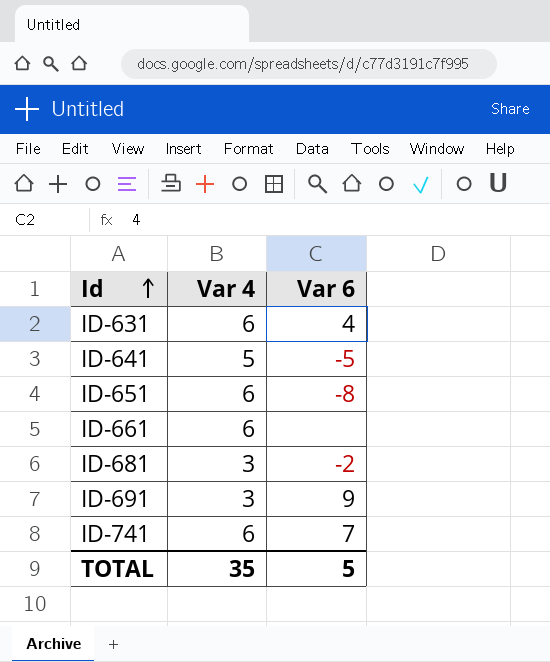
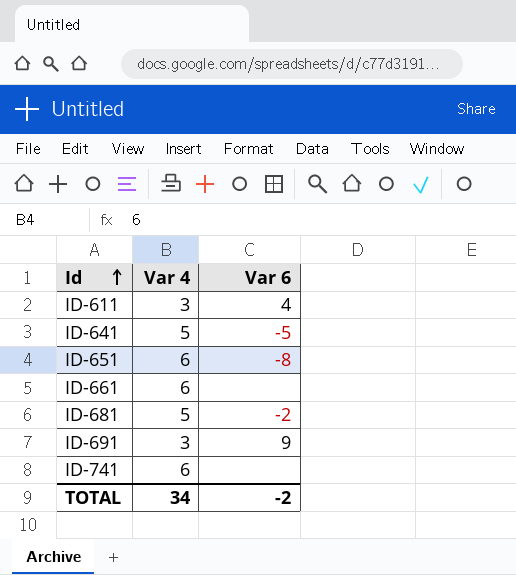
row ID-631: 6 | 4 -> none
row ID-611: none -> 3 | 4
ID-681 | Var 4: 3 -> 5
ID-741 | Var 6: 7 -> none
TOTAL | Var 4: 35 -> 34
TOTAL | Var 6: 5 -> -2

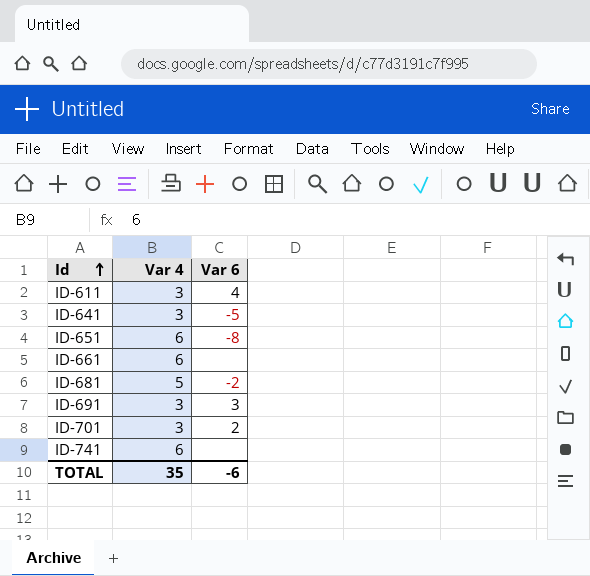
ID-641 | Var 4: 5 -> 3
ID-691 | Var 6: 9 -> 3
row ID-701: none -> 3 | 2
TOTAL | Var 4: 34 -> 35
TOTAL | Var 6: -2 -> -6

